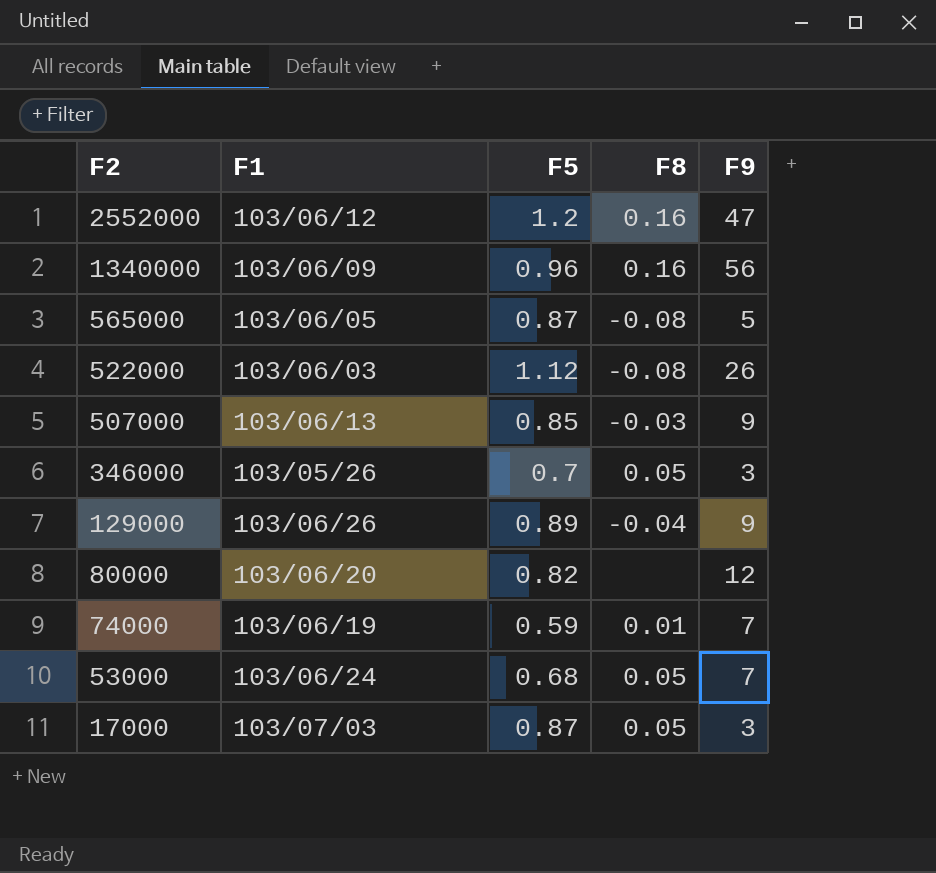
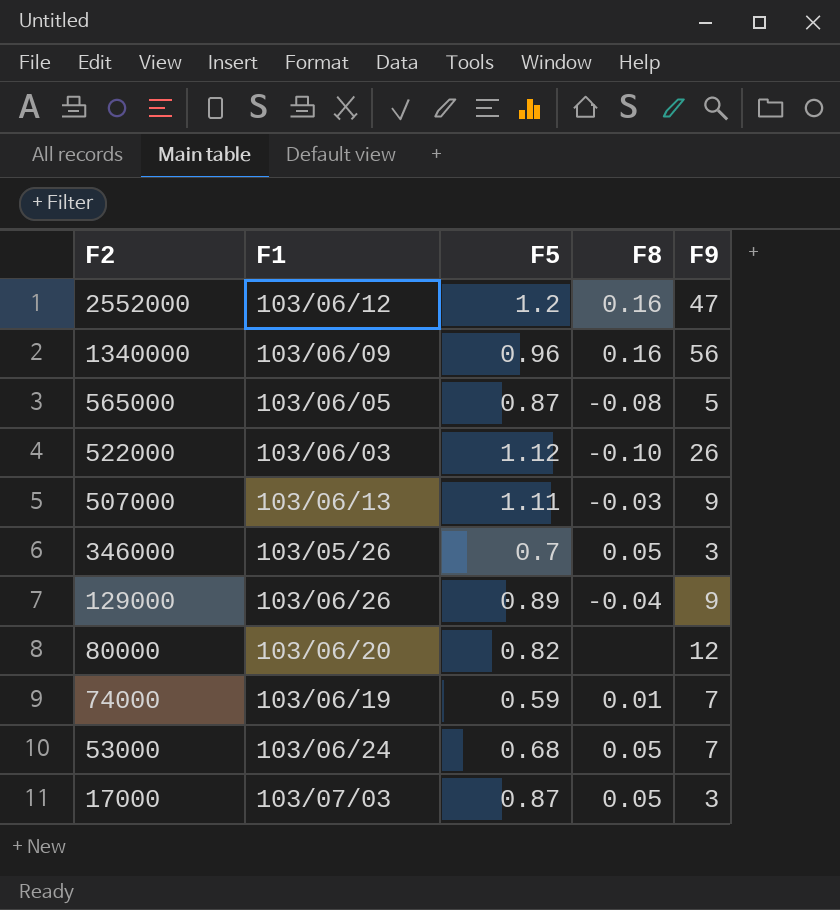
522000 | F8: -0.08 -> -0.10
507000 | F5: 0.85 -> 1.11

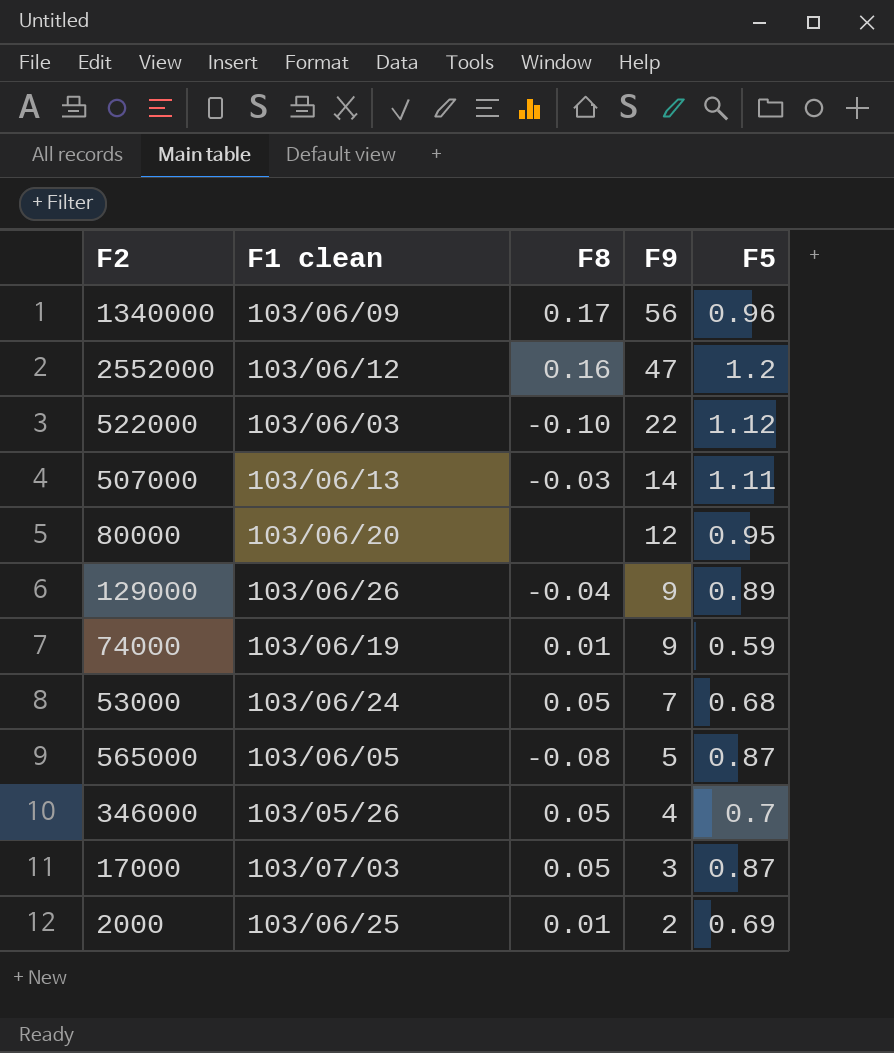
row order: F2 descending -> F9 descending
column name: F1 -> F1 clean
column F5 | position: 3 -> 5
1340000 | F8: 0.16 -> 0.17
522000 | F9: 26 -> 22
507000 | F9: 9 -> 14
80000 | F5: 0.82 -> 0.95
74000 | F9: 7 -> 9
346000 | F9: 3 -> 4
row 2000: none -> 103/06/25 | 0.01 | 2 | 0.69

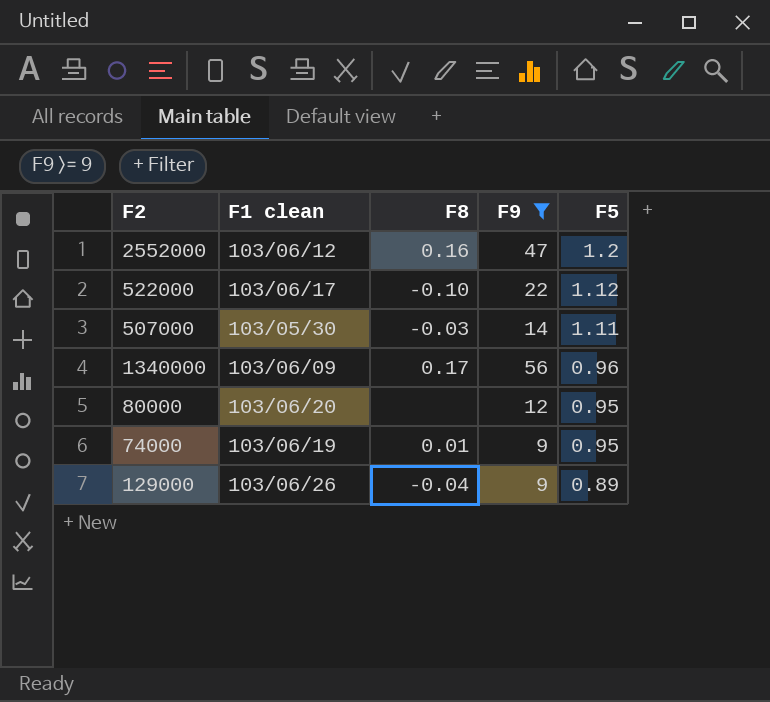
filter: none -> F9 >= 9
row order: F9 descending -> F5 descending
522000 | F1 clean: 103/06/03 -> 103/06/17
507000 | F1 clean: 103/06/13 -> 103/05/30
74000 | F5: 0.59 -> 0.95

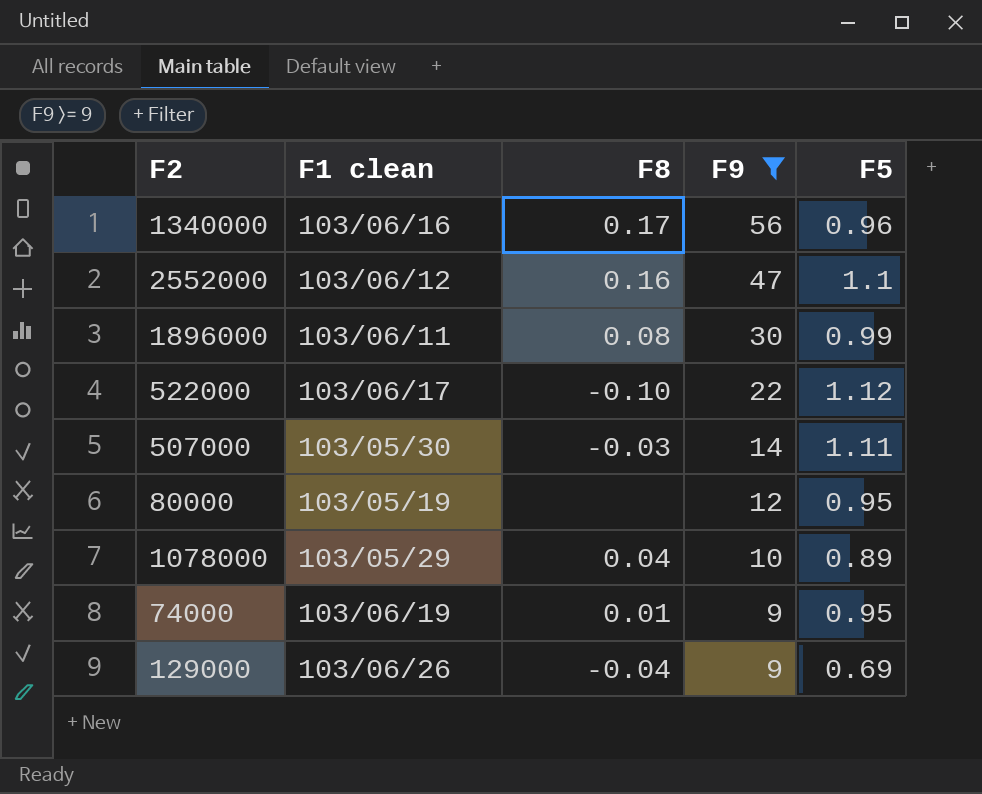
row order: F5 descending -> F9 descending
1340000 | F1 clean: 103/06/09 -> 103/06/16
2552000 | F5: 1.2 -> 1.1
row 1896000: none -> 103/06/11 | 0.08 | 30 | 0.99
80000 | F1 clean: 103/06/20 -> 103/05/19
row 1078000: none -> 103/05/29 | 0.04 | 10 | 0.89
129000 | F5: 0.89 -> 0.69

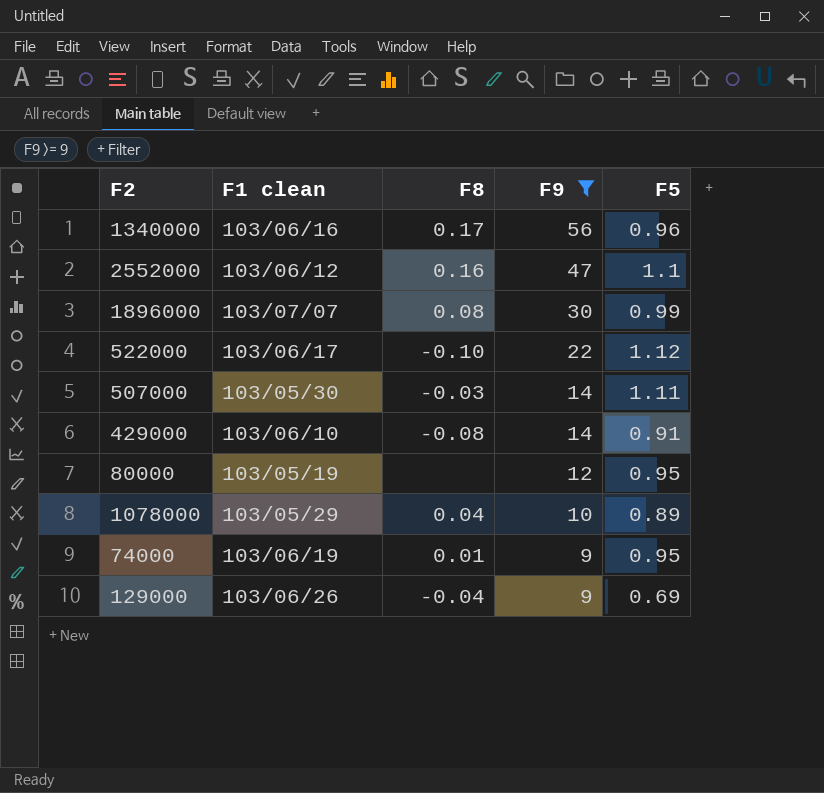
1896000 | F1 clean: 103/06/11 -> 103/07/07
row 429000: none -> 103/06/10 | -0.08 | 14 | 0.91

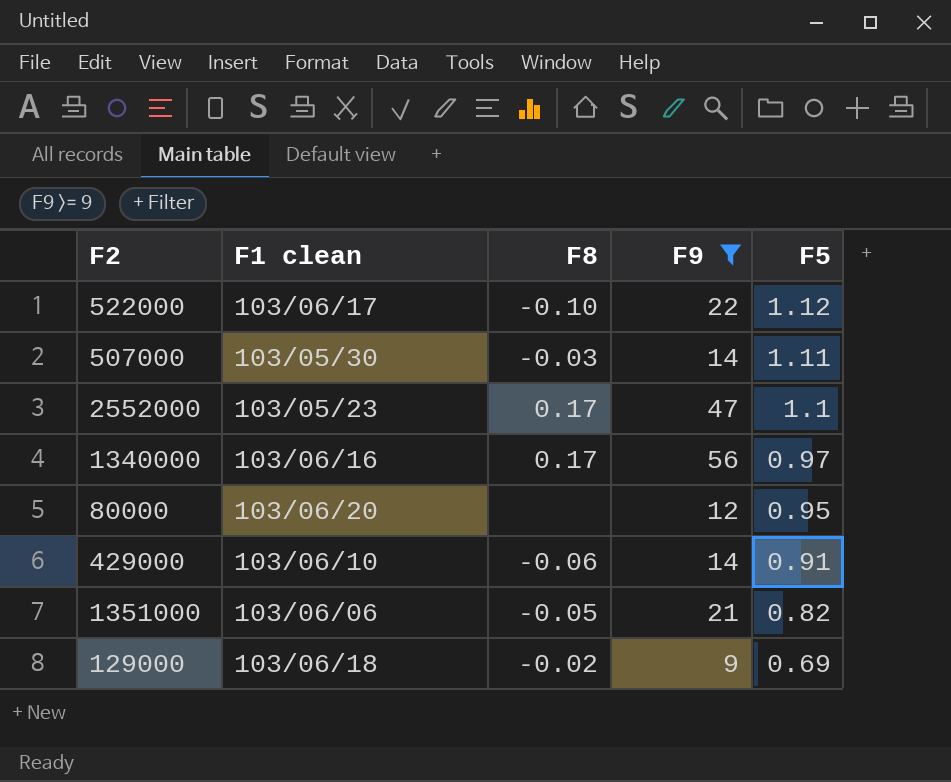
row order: F9 descending -> F5 descending
row 1896000: 103/07/07 | 0.08 | 30 | 0.99 -> none
row 1078000: 103/05/29 | 0.04 | 10 | 0.89 -> none
row 74000: 103/06/19 | 0.01 | 9 | 0.95 -> none
2552000 | F1 clean: 103/06/12 -> 103/05/23
2552000 | F8: 0.16 -> 0.17
1340000 | F5: 0.96 -> 0.97
80000 | F1 clean: 103/05/19 -> 103/06/20
429000 | F8: -0.08 -> -0.06
row 1351000: none -> 103/06/06 | -0.05 | 21 | 0.82
129000 | F1 clean: 103/06/26 -> 103/06/18
129000 | F8: -0.04 -> -0.02

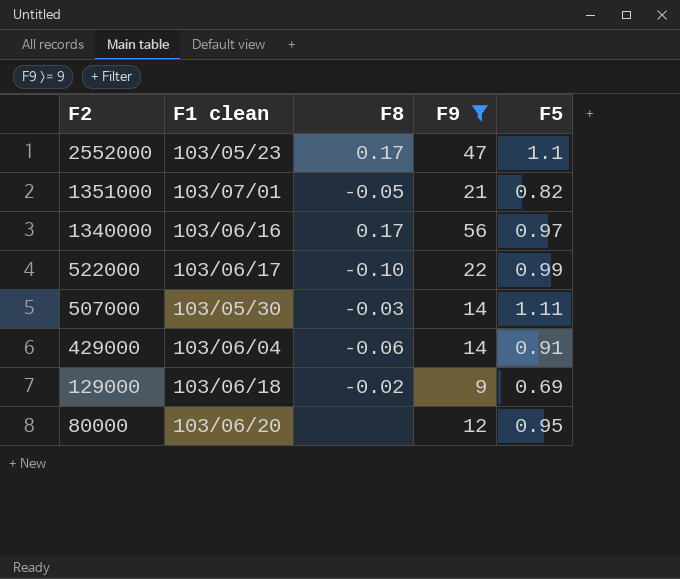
row order: F5 descending -> F2 descending
1351000 | F1 clean: 103/06/06 -> 103/07/01
522000 | F5: 1.12 -> 0.99
429000 | F1 clean: 103/06/10 -> 103/06/04

